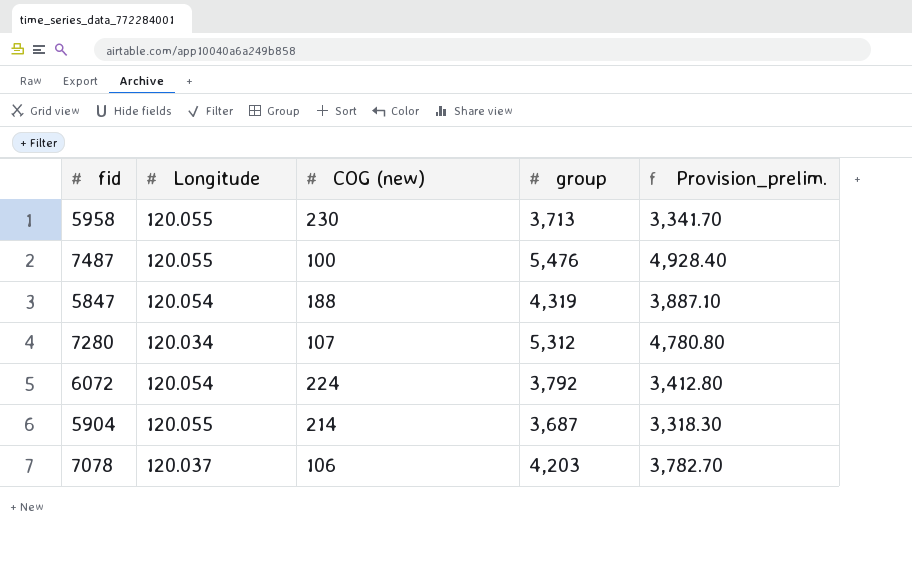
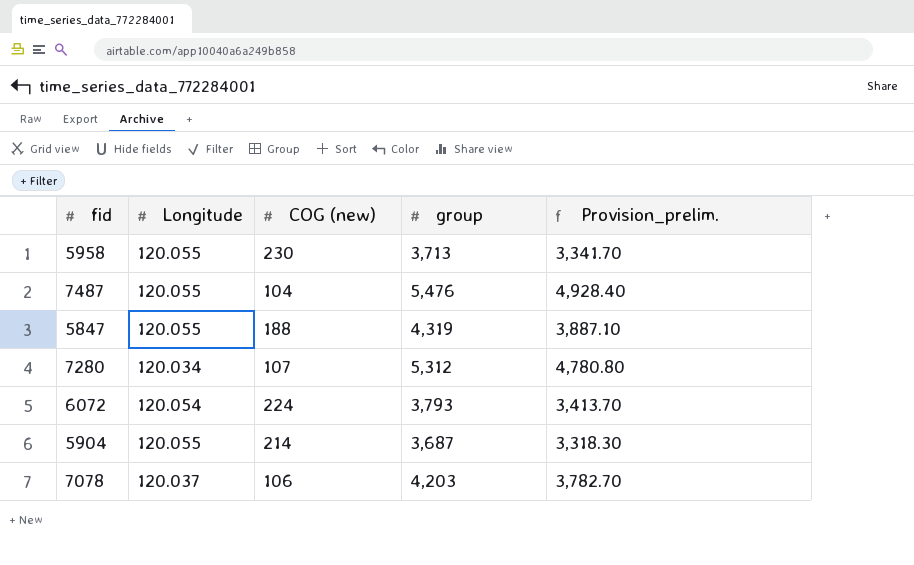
7487 | COG (new): 100 -> 104
5847 | Longitude: 120.054 -> 120.055
6072 | group: 3,792 -> 3,793
6072 | Provision_prelim.: 3,412.80 -> 3,413.70

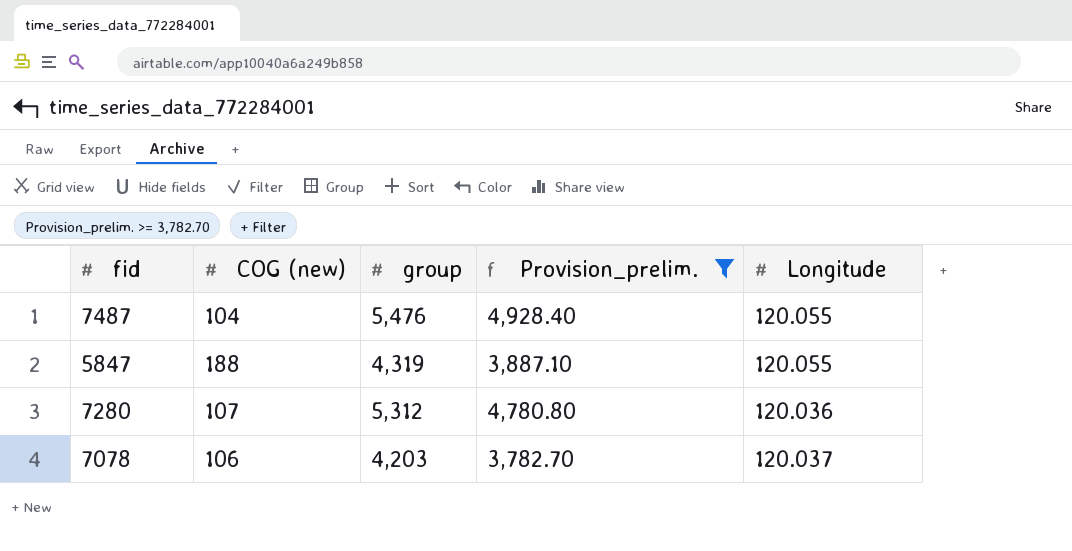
filter: none -> Provision_prelim. >= 3,782.70
column Longitude | position: 2 -> 5
7280 | Longitude: 120.034 -> 120.036

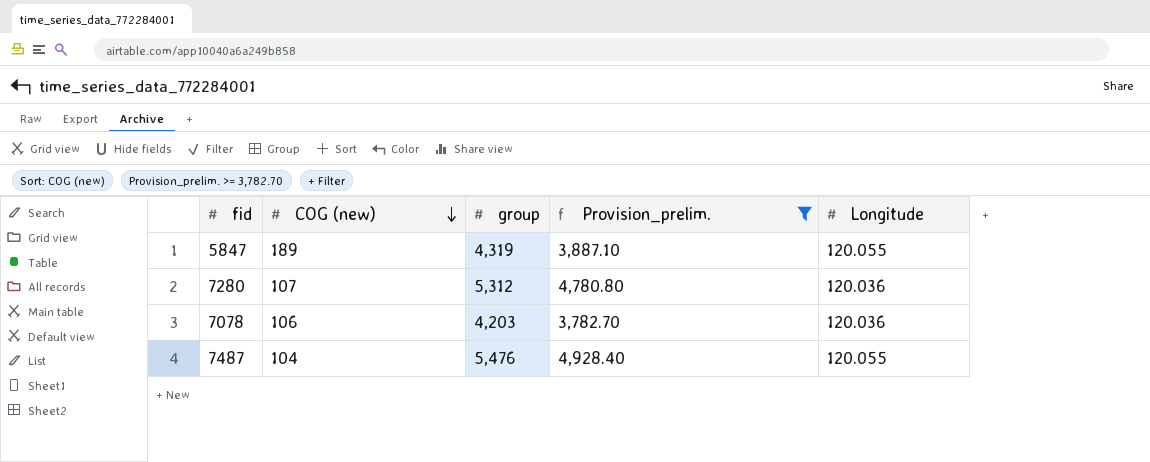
row order: none -> COG (new) descending
5847 | COG (new): 188 -> 189
7078 | Longitude: 120.037 -> 120.036

